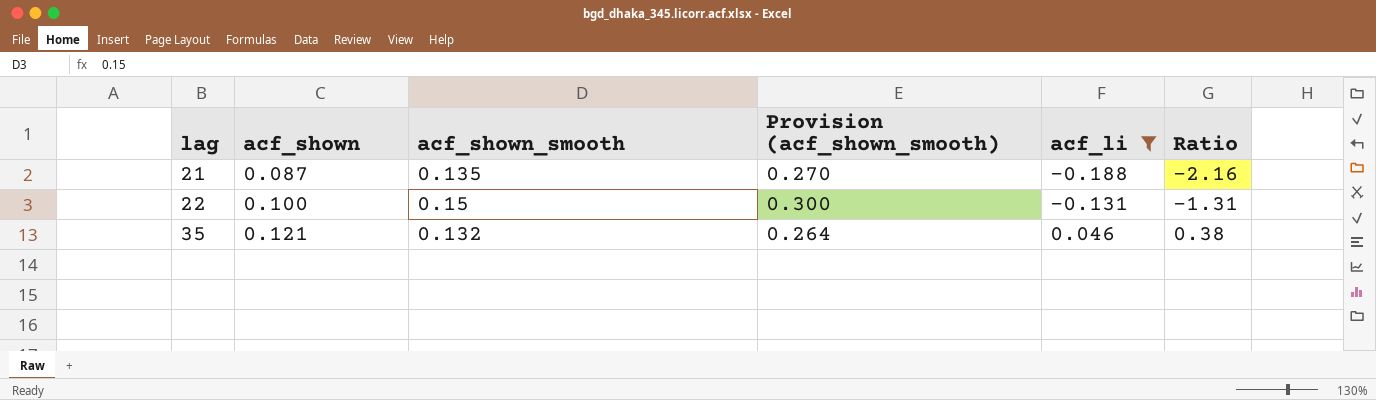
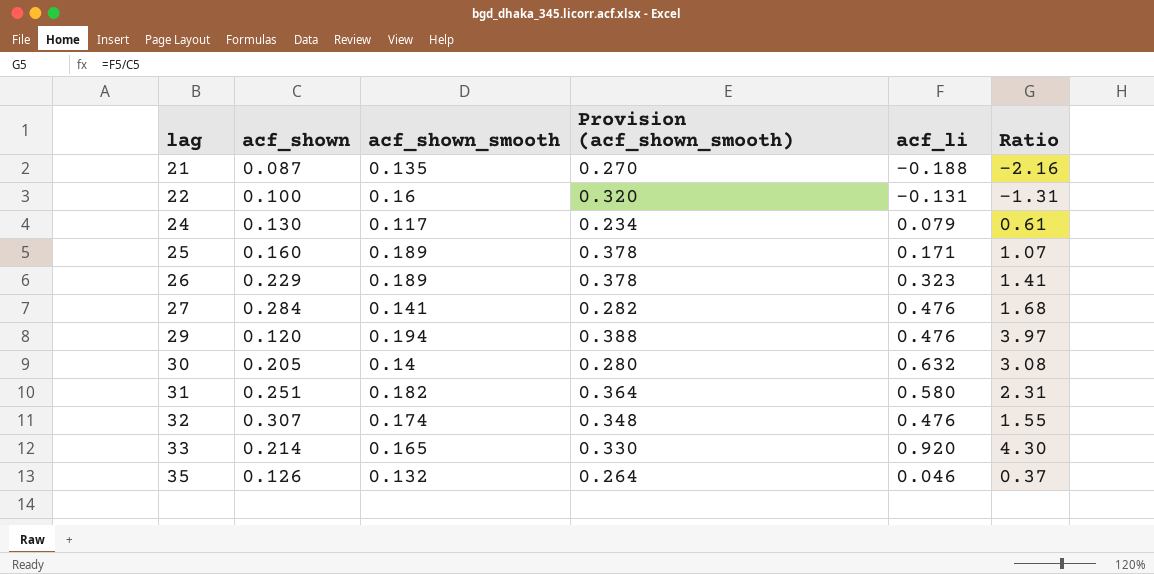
filter: acf_li <= 0.046 -> none
22 | acf_shown_smooth: 0.15 -> 0.16
22 | Provision (acf_shown_smooth): 0.300 -> 0.320
35 | acf_shown: 0.121 -> 0.126
35 | Ratio: 0.38 -> 0.37

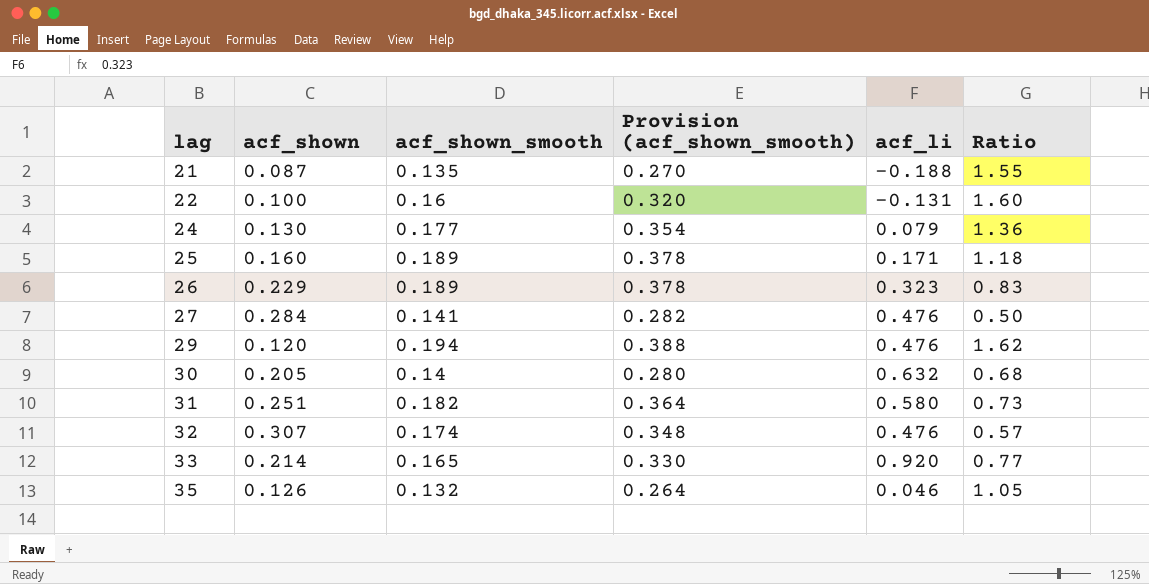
column Ratio | formula: [acf_li] / [acf_shown] -> [acf_shown_smooth] / [acf_shown]
24 | acf_shown_smooth: 0.117 -> 0.177
24 | Provision (acf_shown_smooth): 0.234 -> 0.354

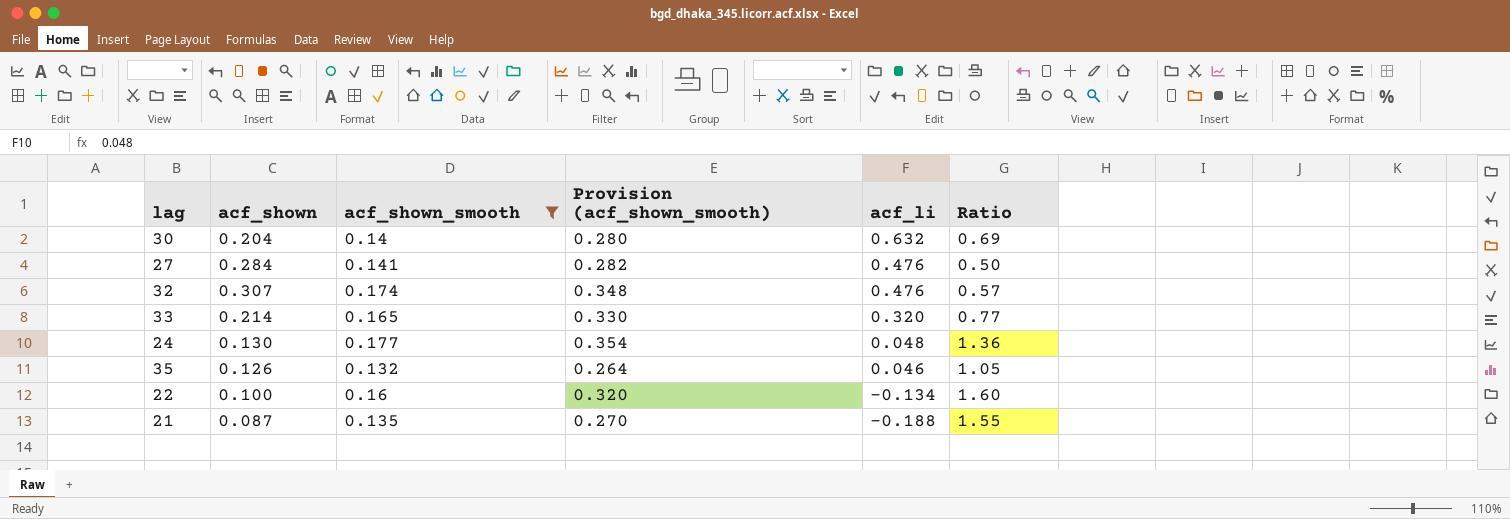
filter: none -> acf_shown_smooth <= 0.177
row order: lag ascending -> acf_li descending
30 | acf_shown: 0.205 -> 0.204
30 | Ratio: 0.68 -> 0.69
33 | acf_li: 0.920 -> 0.320
24 | acf_li: 0.079 -> 0.048
22 | acf_li: -0.131 -> -0.134

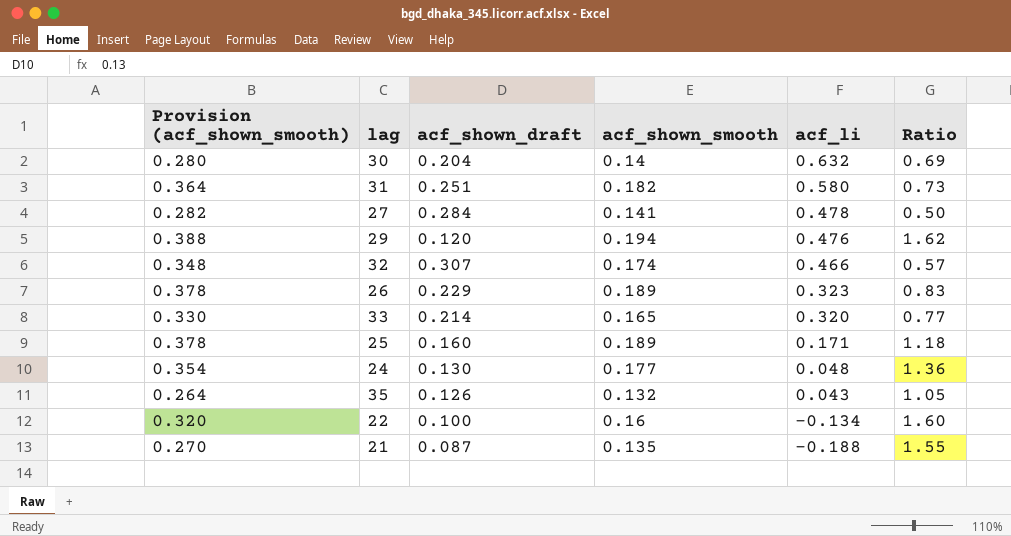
filter: acf_shown_smooth <= 0.177 -> none
column Provision (acf_shown_smooth) | position: 4 -> 1
column name: acf_shown -> acf_shown_draft
27 | acf_li: 0.476 -> 0.478
32 | acf_li: 0.476 -> 0.466
35 | acf_li: 0.046 -> 0.043

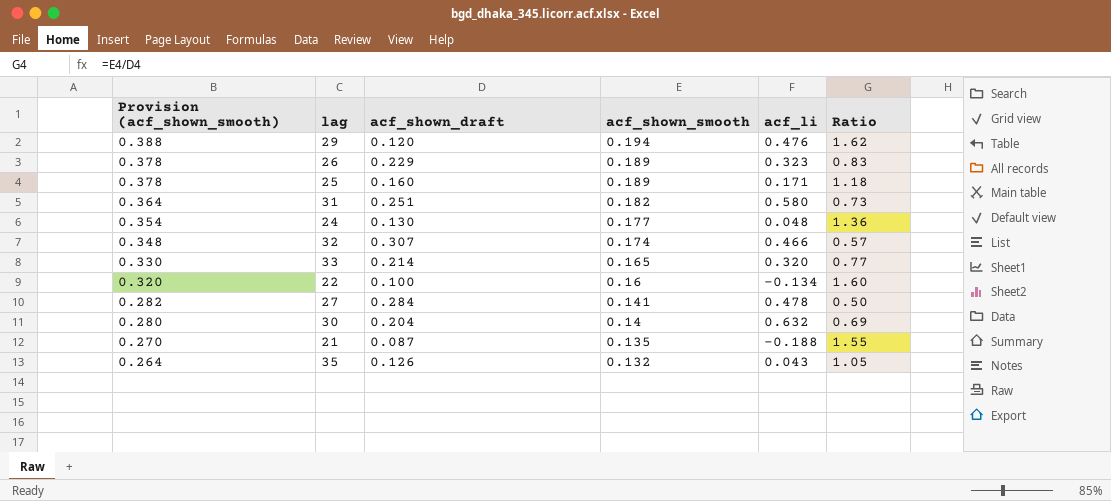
row order: acf_li descending -> Provision (acf_shown_smooth) descending

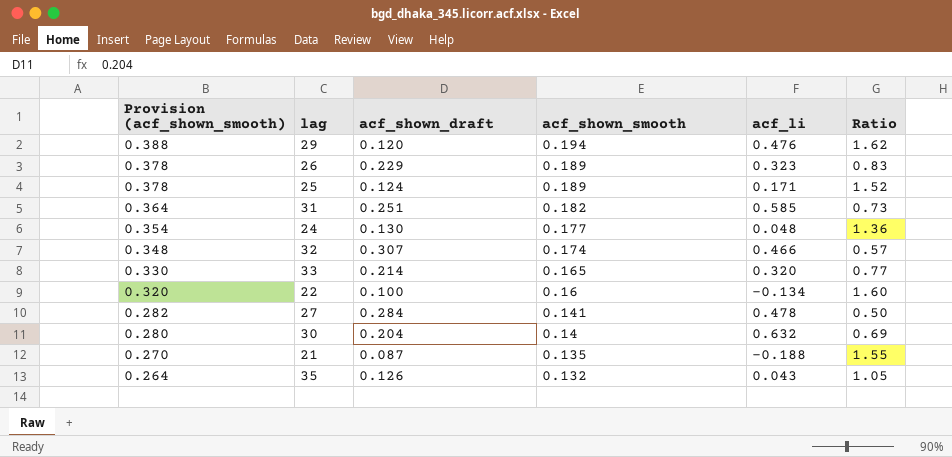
25 | acf_shown_draft: 0.160 -> 0.124
25 | Ratio: 1.18 -> 1.52
31 | acf_li: 0.580 -> 0.585

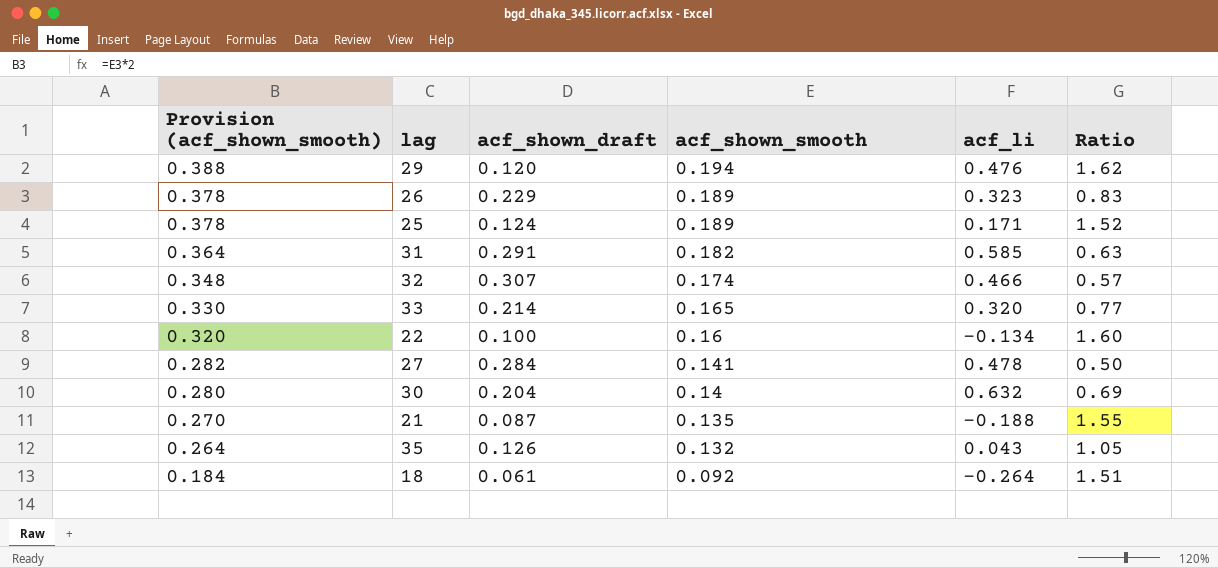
row 24: 0.354 | 0.130 | 0.177 | 0.048 | 1.36 -> none
31 | acf_shown_draft: 0.251 -> 0.291
31 | Ratio: 0.73 -> 0.63
row 18: none -> 0.184 | 0.061 | 0.092 | -0.264 | 1.51

